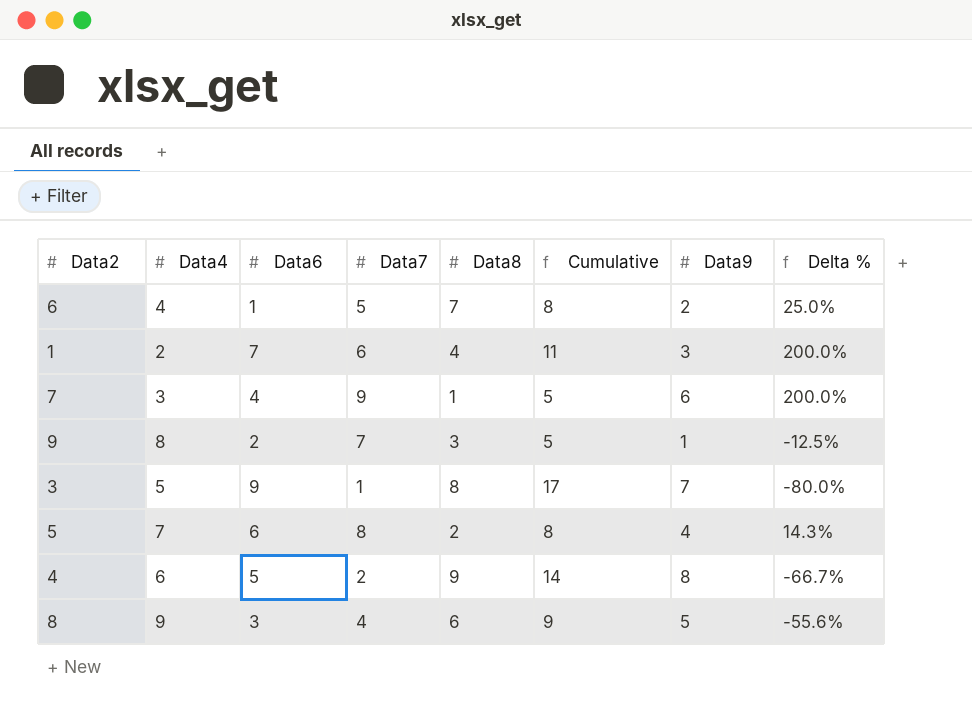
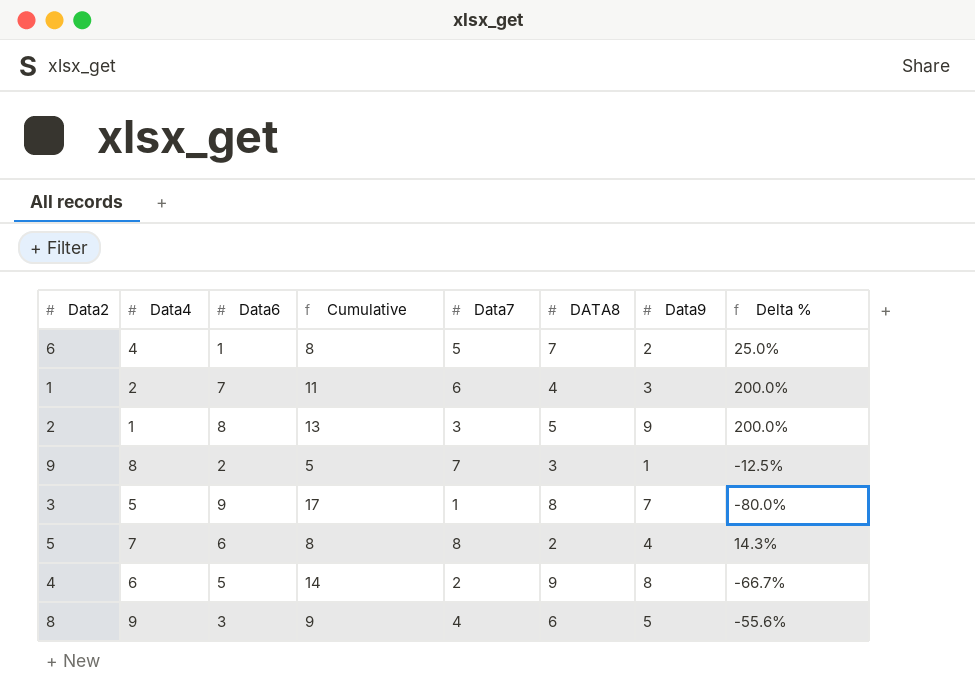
column Cumulative | position: 6 -> 4
column name: Data8 -> DATA8
row 7: 3 | 4 | 9 | 1 | 5 | 6 | 200.0% -> none
row 2: none -> 1 | 8 | 13 | 3 | 5 | 9 | 200.0%

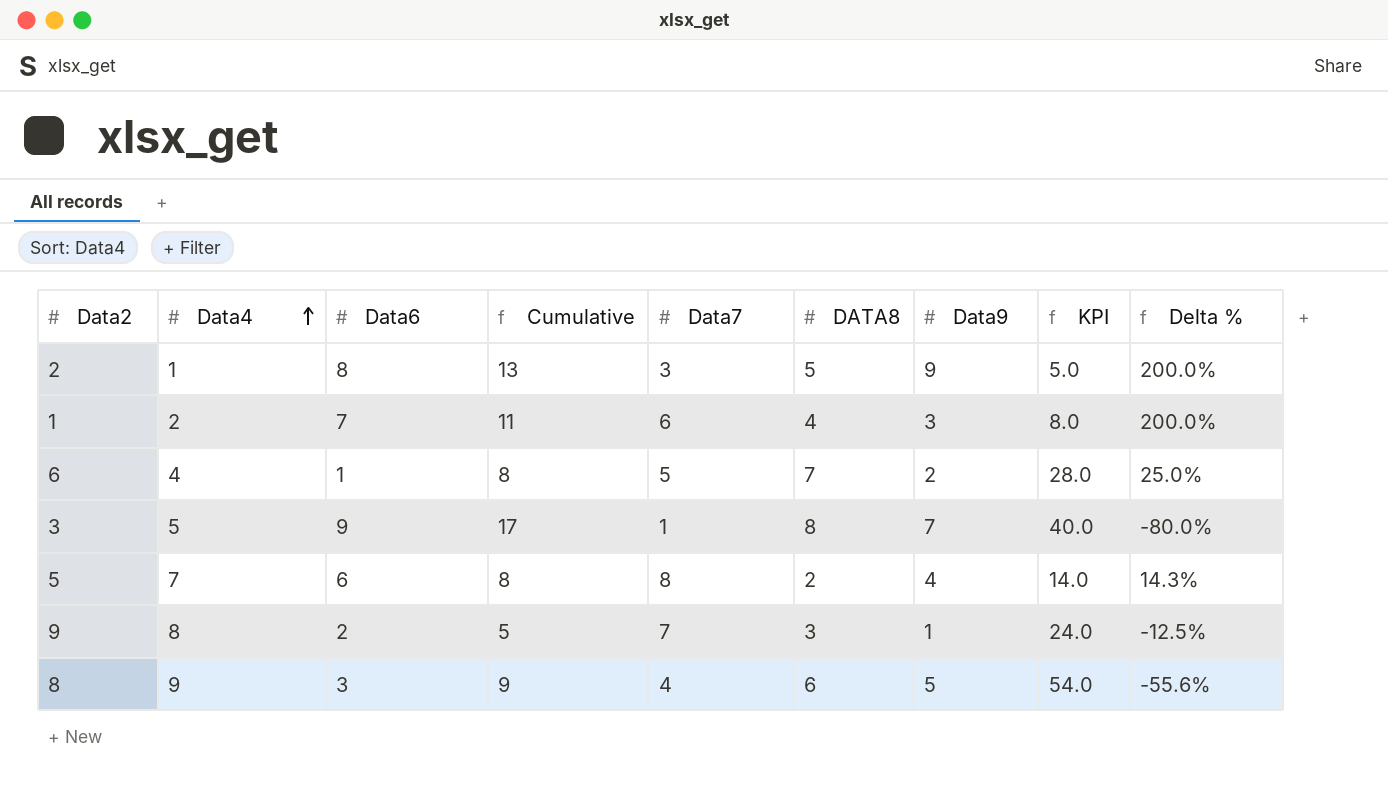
row order: none -> Data4 ascending
column KPI | formula: none -> [Data4] * [DATA8]
row 4: 6 | 5 | 14 | 2 | 9 | 8 | -66.7% -> none

